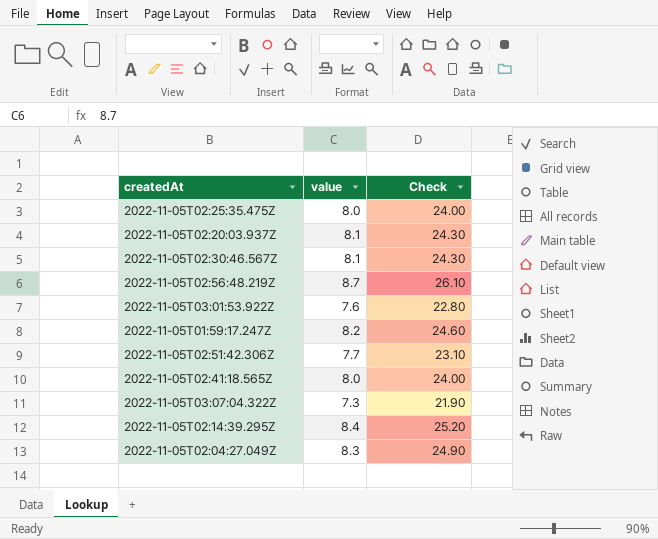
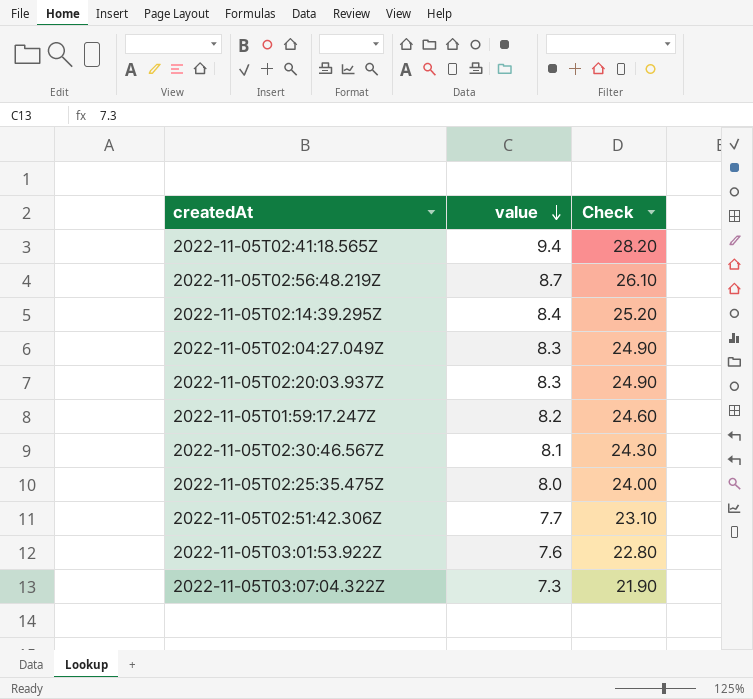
row order: none -> value descending
2022-11-05T02:41:18.565Z | value: 8.0 -> 9.4
2022-11-05T02:41:18.565Z | Check: 24.00 -> 28.20
2022-11-05T02:20:03.937Z | value: 8.1 -> 8.3
2022-11-05T02:20:03.937Z | Check: 24.30 -> 24.90

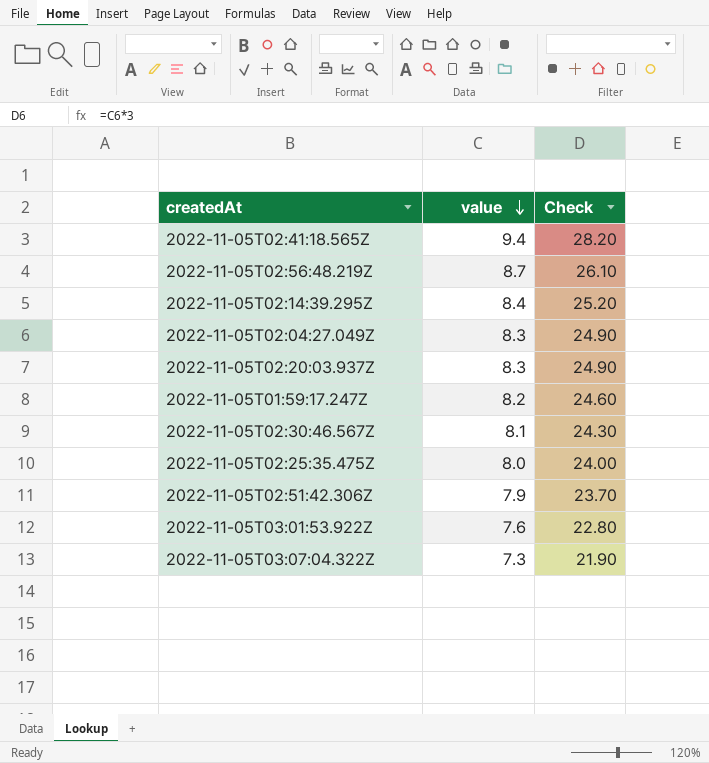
2022-11-05T02:51:42.306Z | value: 7.7 -> 7.9
2022-11-05T02:51:42.306Z | Check: 23.10 -> 23.70

